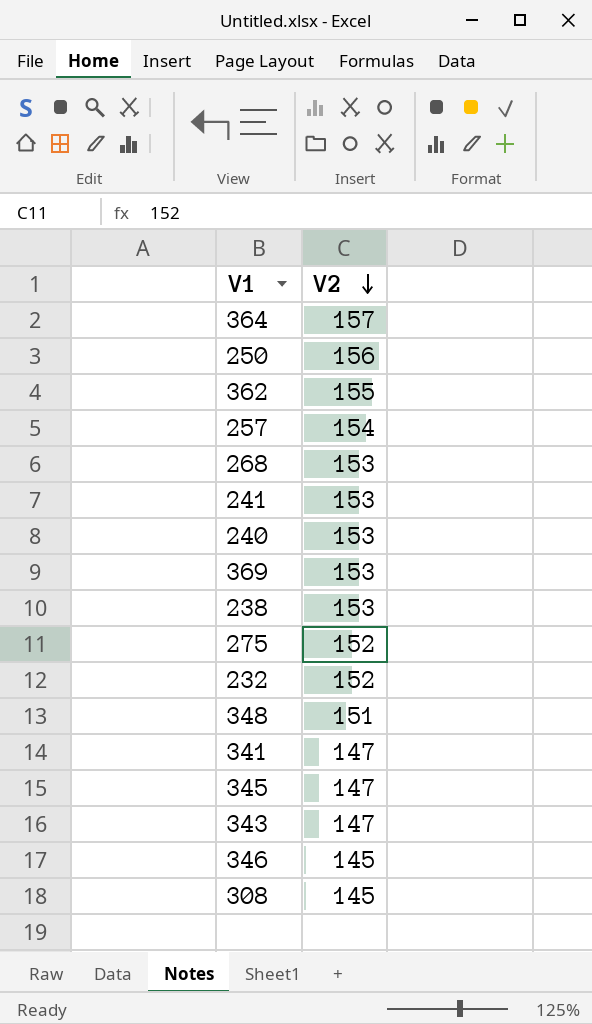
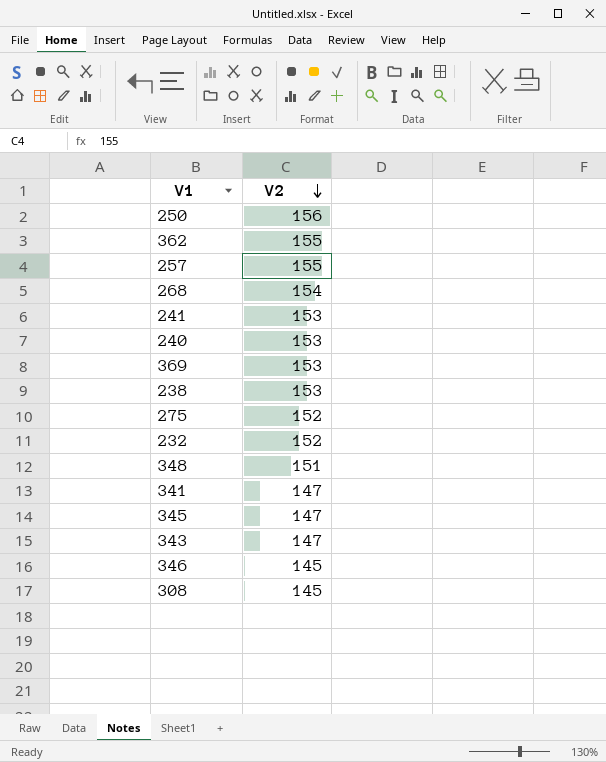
row 364: 157 -> none
257 | V2: 154 -> 155
268 | V2: 153 -> 154

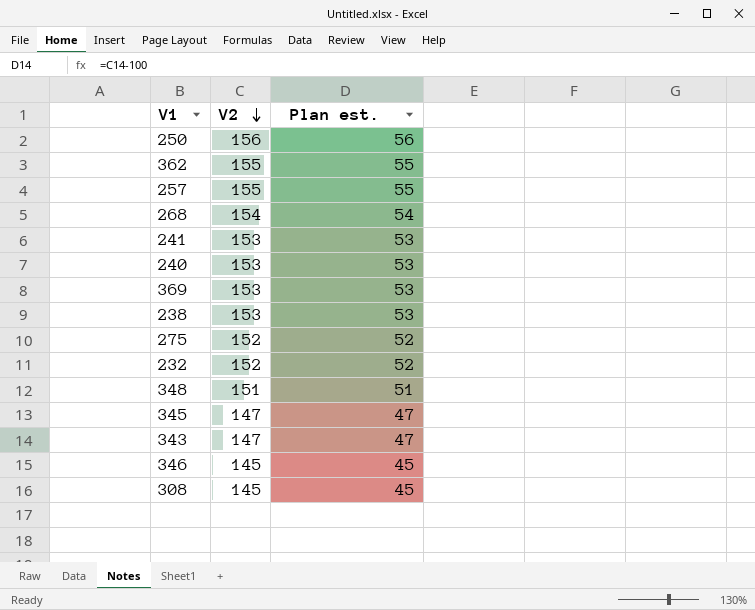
column Plan est. | formula: none -> [V2] - 100
row 341: 147 -> none

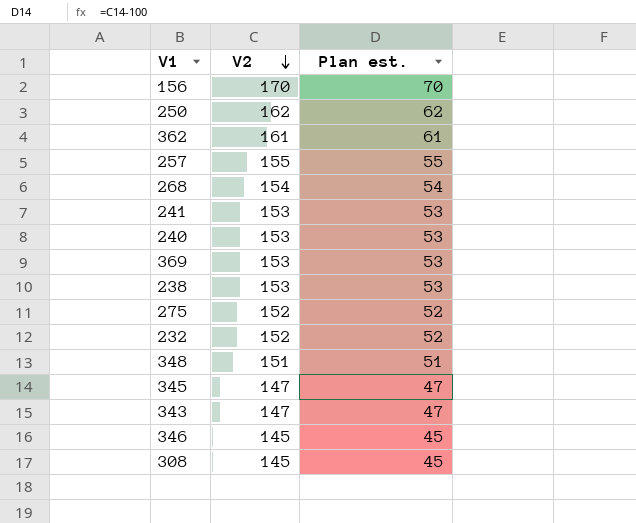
row 156: none -> 170 | 70
250 | V2: 156 -> 162
250 | Plan est.: 56 -> 62
362 | V2: 155 -> 161
362 | Plan est.: 55 -> 61

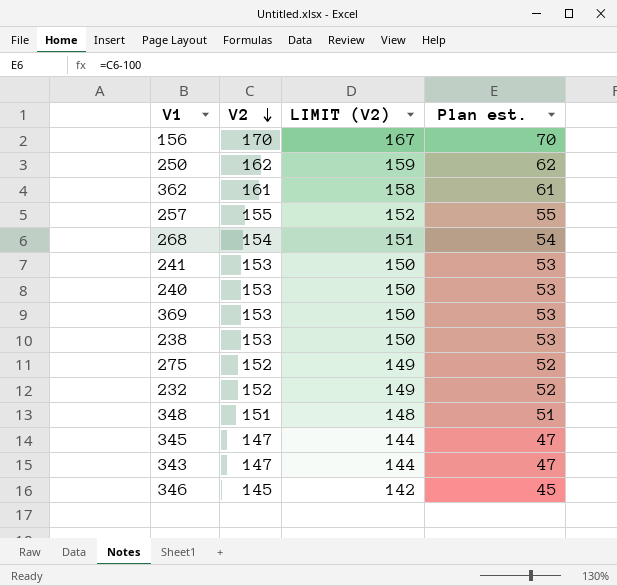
column LIMIT (V2) | formula: none -> [V2] - 3
row 308: 145 | 45 -> none

